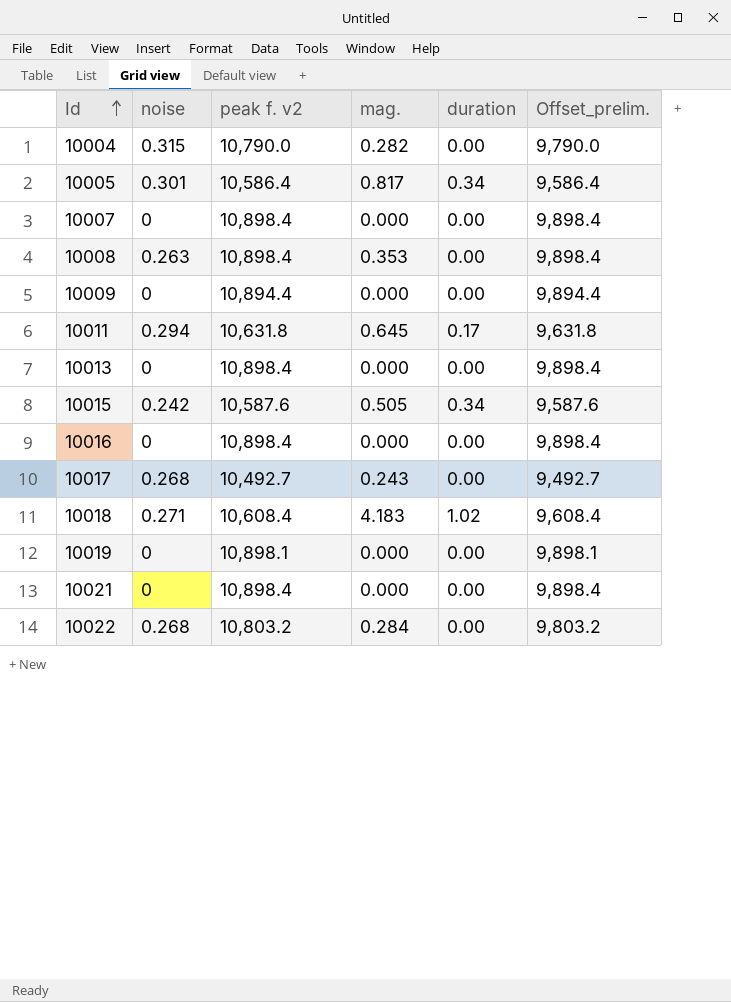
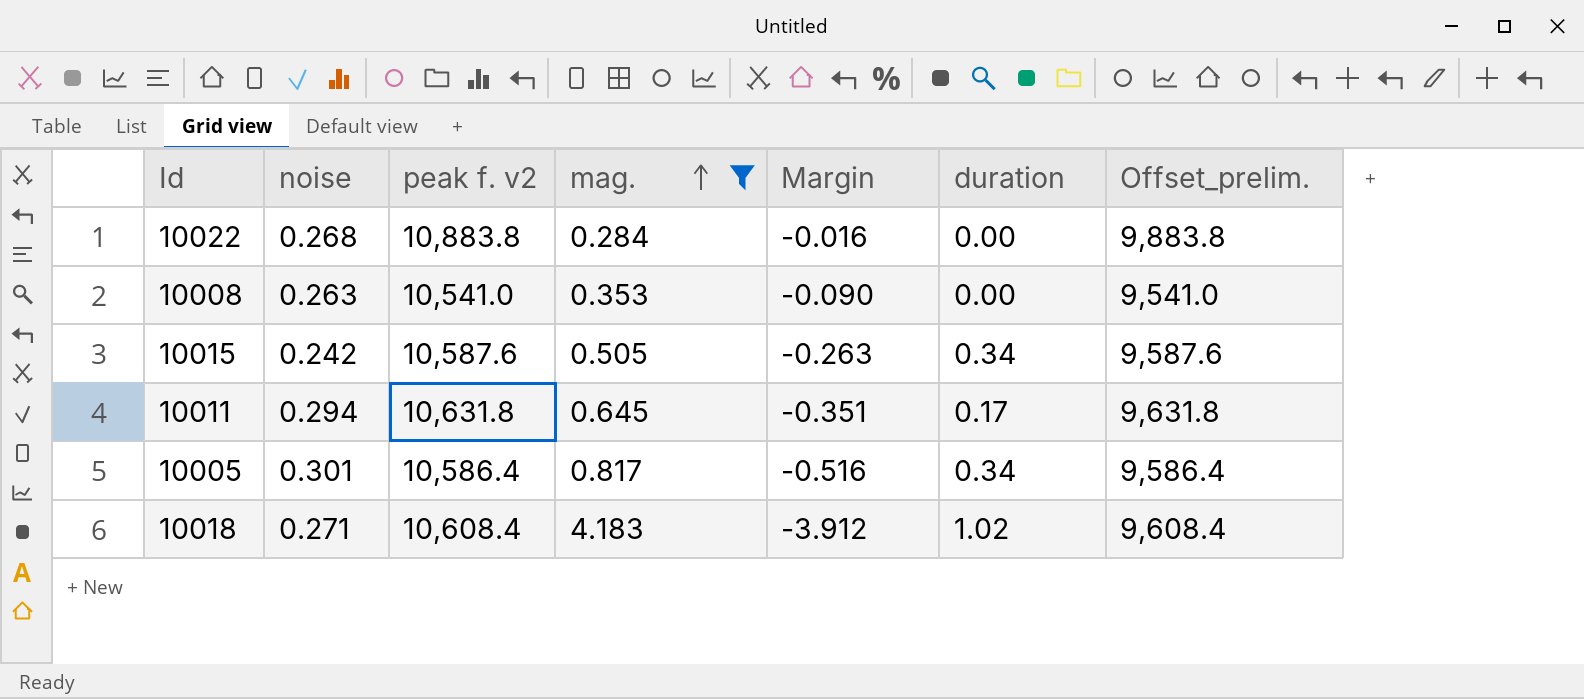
filter: none -> mag. >= 0.284
row order: Id ascending -> mag. ascending
column Margin | formula: none -> [noise] - [mag.]
10022 | peak f. v2: 10,803.2 -> 10,883.8
10022 | Offset_prelim.: 9,803.2 -> 9,883.8
10008 | peak f. v2: 10,898.4 -> 10,541.0
10008 | Offset_prelim.: 9,898.4 -> 9,541.0

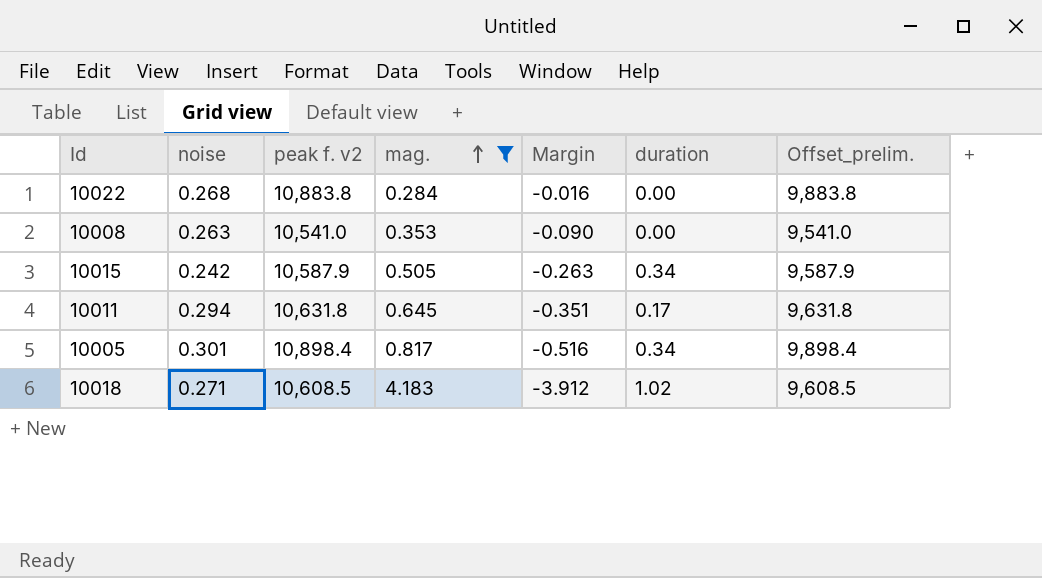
10015 | peak f. v2: 10,587.6 -> 10,587.9
10015 | Offset_prelim.: 9,587.6 -> 9,587.9
10005 | peak f. v2: 10,586.4 -> 10,898.4
10005 | Offset_prelim.: 9,586.4 -> 9,898.4
10018 | peak f. v2: 10,608.4 -> 10,608.5
10018 | Offset_prelim.: 9,608.4 -> 9,608.5

